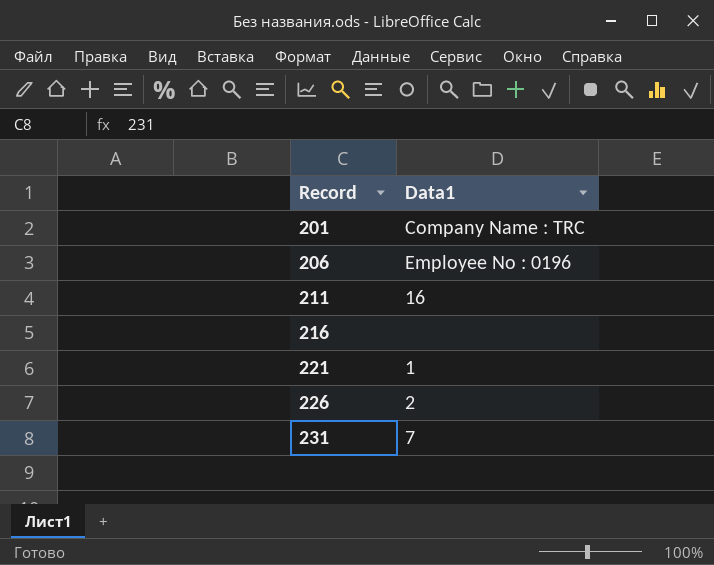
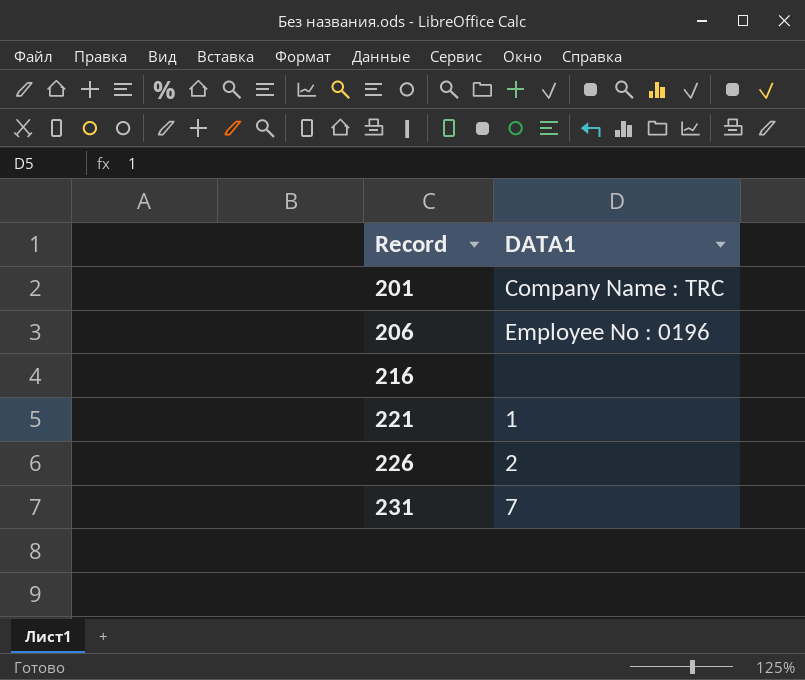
column name: Data1 -> DATA1
row 211: 16 -> none

